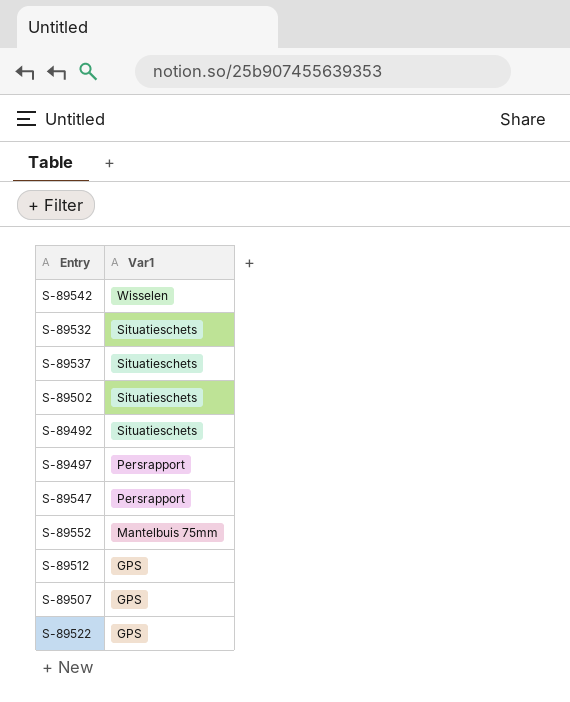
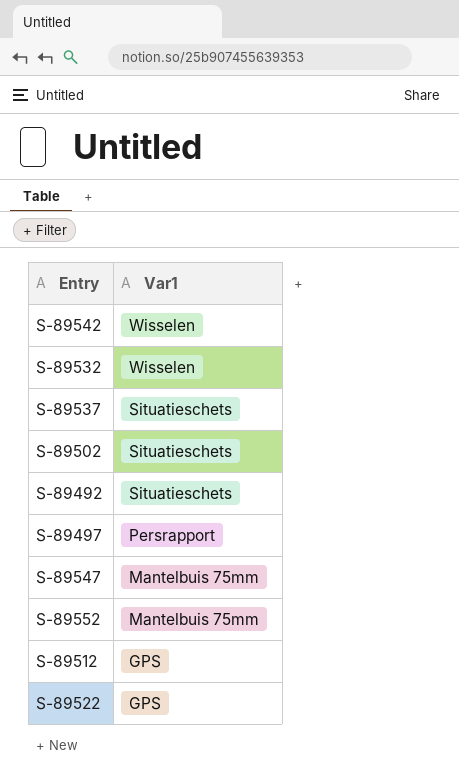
row S-89507: GPS -> none
S-89532 | Var1: Situatieschets -> Wisselen
S-89547 | Var1: Persrapport -> Mantelbuis 75mm

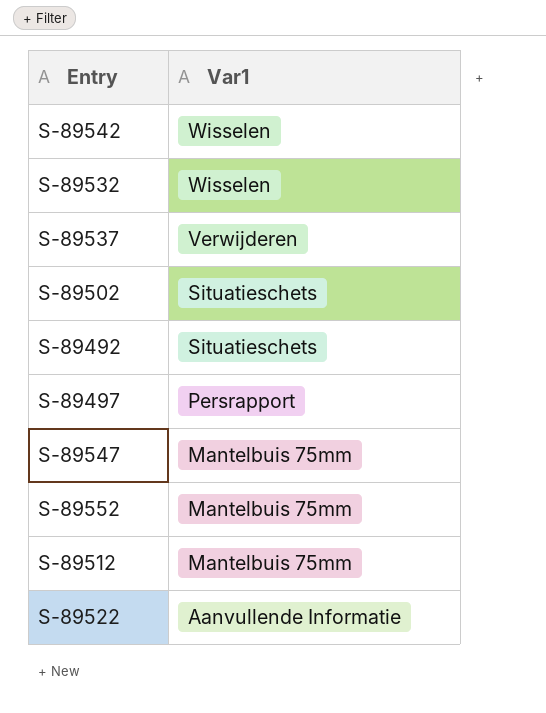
S-89537 | Var1: Situatieschets -> Verwijderen
S-89512 | Var1: GPS -> Mantelbuis 75mm
S-89522 | Var1: GPS -> Aanvullende Informatie

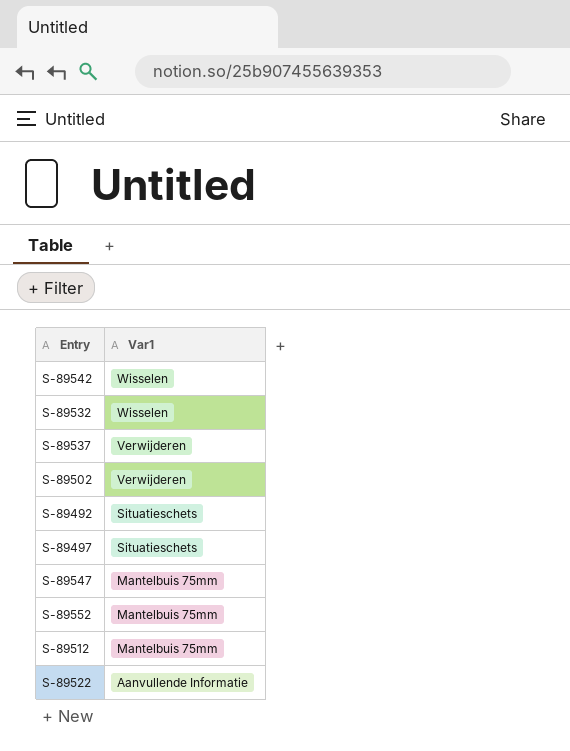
S-89502 | Var1: Situatieschets -> Verwijderen
S-89497 | Var1: Persrapport -> Situatieschets

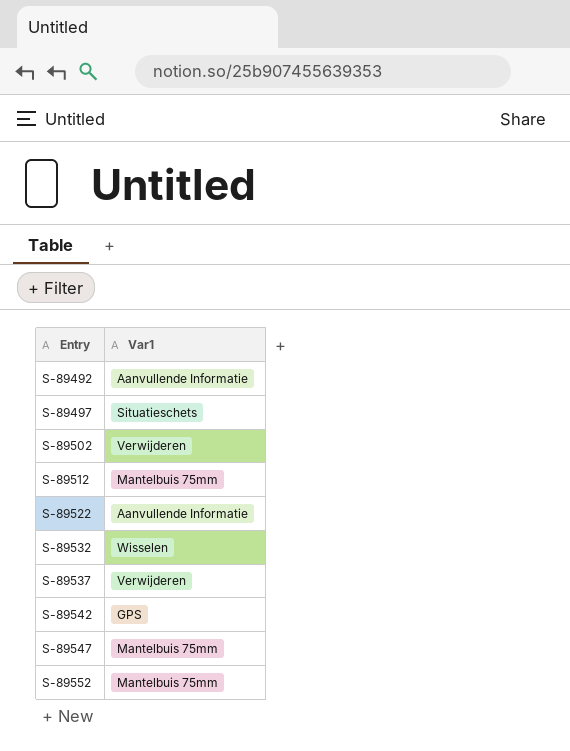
row order: Var1 descending -> Entry ascending
S-89492 | Var1: Situatieschets -> Aanvullende Informatie
S-89542 | Var1: Wisselen -> GPS

